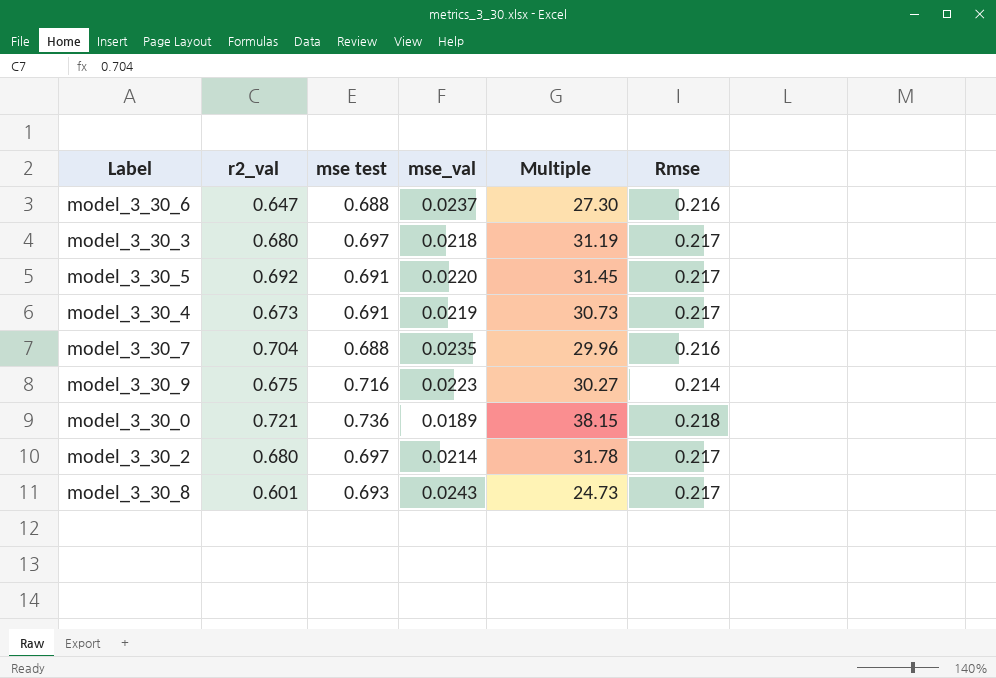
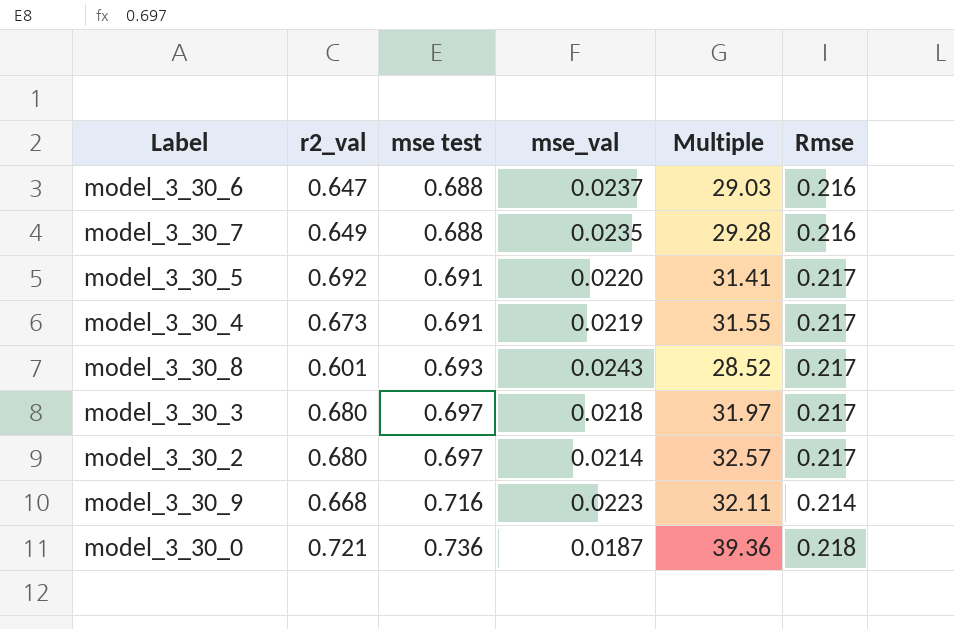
row order: none -> mse test ascending
column Multiple | formula: [r2_val] / [mse_val] -> [mse test] / [mse_val]
model_3_30_7 | r2_val: 0.704 -> 0.649
model_3_30_9 | r2_val: 0.675 -> 0.668
model_3_30_0 | mse_val: 0.0189 -> 0.0187

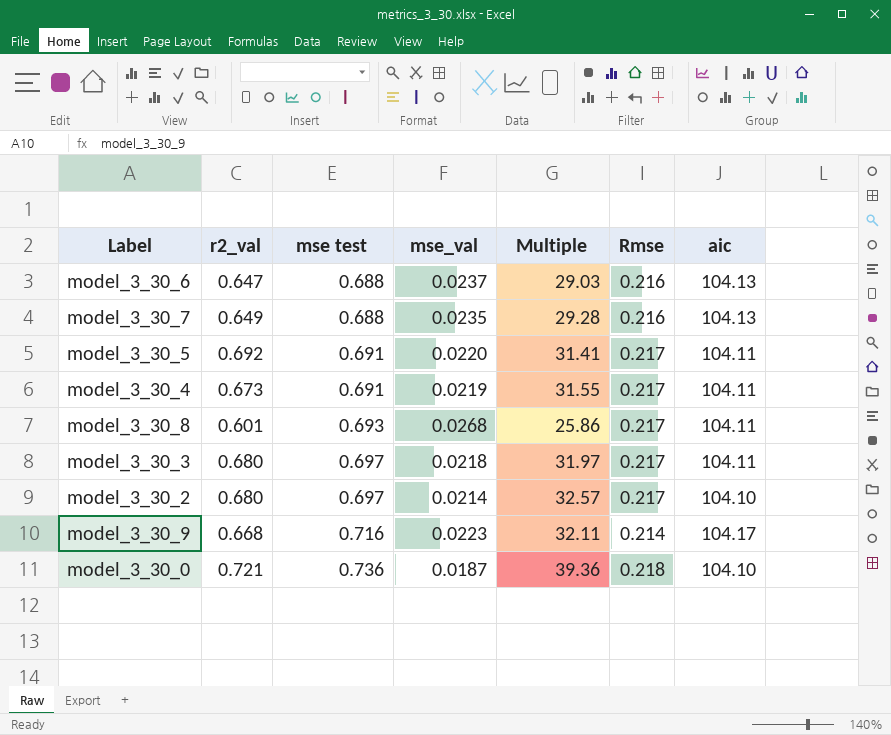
column aic | position: none -> 7
model_3_30_8 | mse_val: 0.0243 -> 0.0268
model_3_30_8 | Multiple: 28.52 -> 25.86

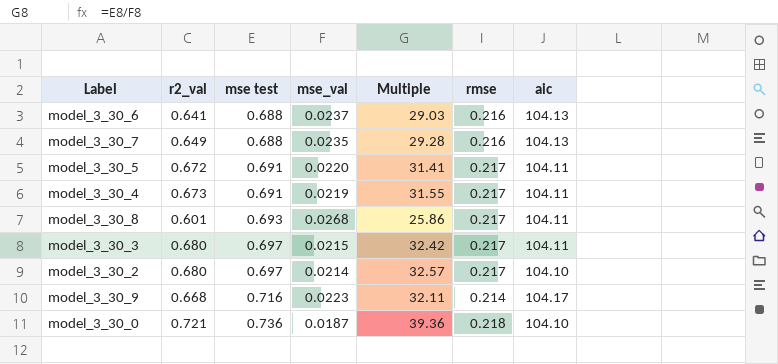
column name: Rmse -> rmse
model_3_30_6 | r2_val: 0.647 -> 0.641
model_3_30_5 | r2_val: 0.692 -> 0.672
model_3_30_3 | mse_val: 0.0218 -> 0.0215
model_3_30_3 | Multiple: 31.97 -> 32.42

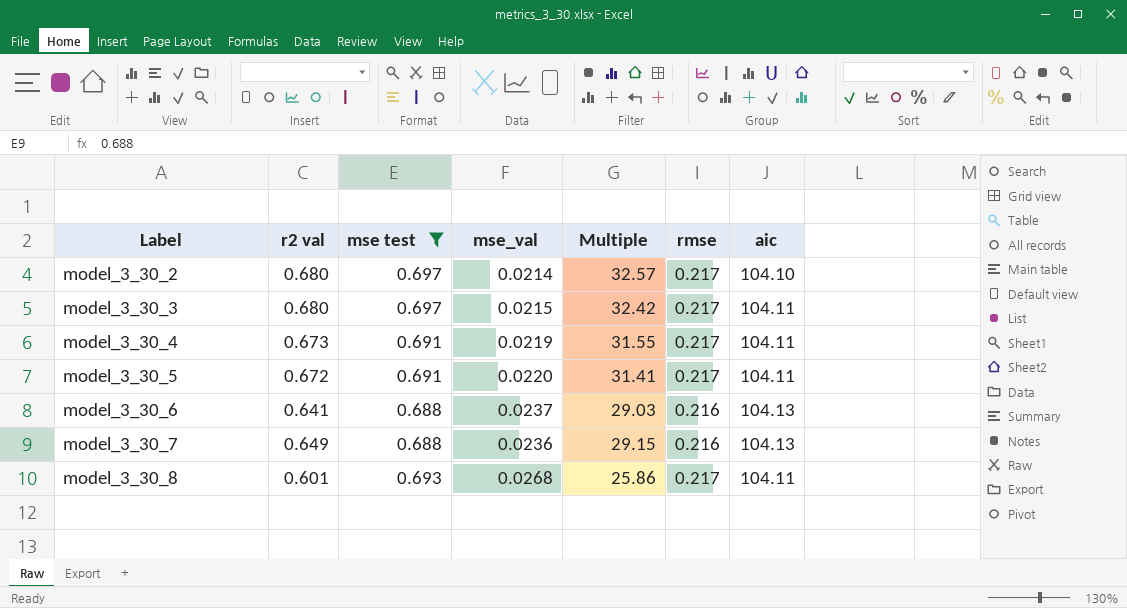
filter: none -> mse test <= 0.697
row order: mse test ascending -> Label ascending
column name: r2_val -> r2 val
model_3_30_7 | mse_val: 0.0235 -> 0.0236
model_3_30_7 | Multiple: 29.28 -> 29.15

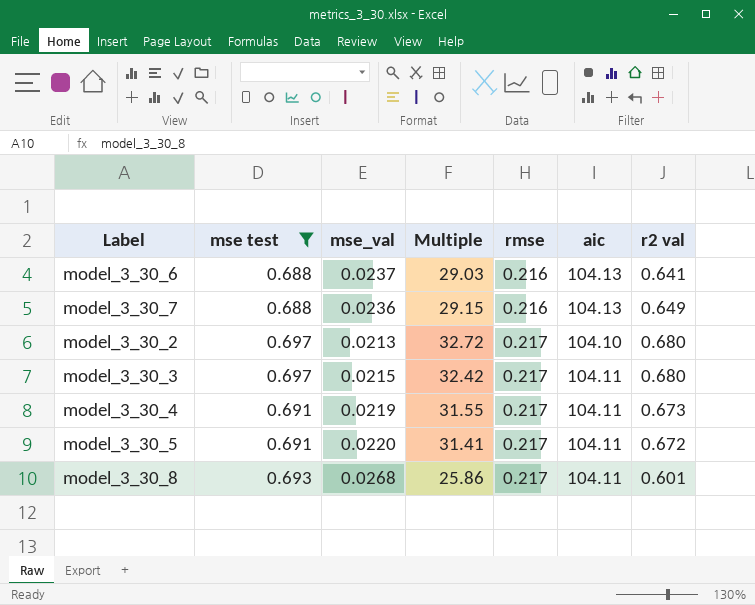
row order: Label ascending -> rmse ascending
column r2 val | position: 2 -> 7
model_3_30_2 | mse_val: 0.0214 -> 0.0213
model_3_30_2 | Multiple: 32.57 -> 32.72

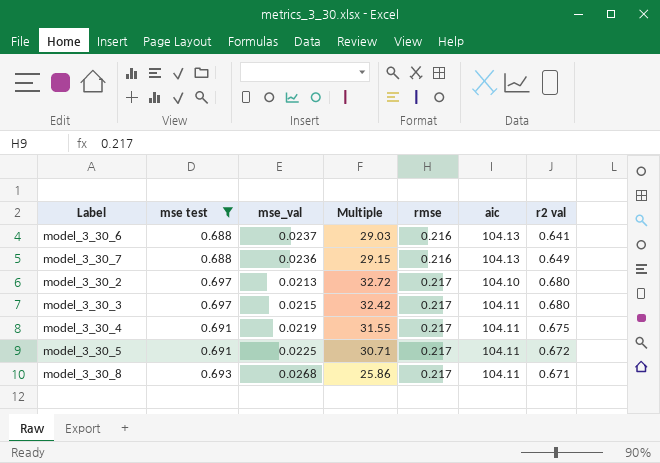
model_3_30_4 | r2 val: 0.673 -> 0.675
model_3_30_5 | mse_val: 0.0220 -> 0.0225
model_3_30_5 | Multiple: 31.41 -> 30.71
model_3_30_8 | r2 val: 0.601 -> 0.671

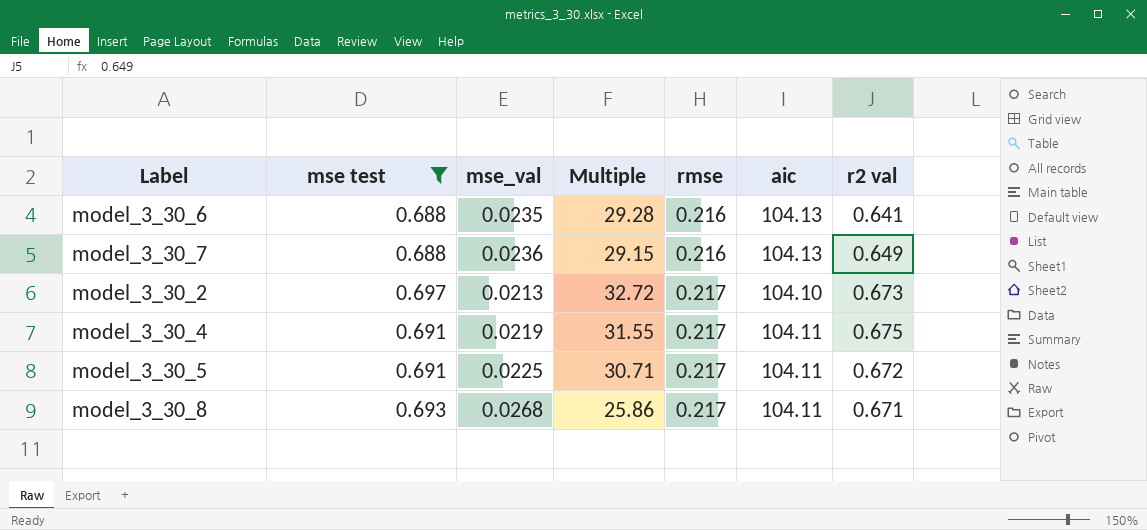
row model_3_30_3: 0.697 | 0.0215 | 32.42 | 0.217 | 104.11 | 0.680 -> none
model_3_30_6 | mse_val: 0.0237 -> 0.0235
model_3_30_6 | Multiple: 29.03 -> 29.28
model_3_30_2 | r2 val: 0.680 -> 0.673

